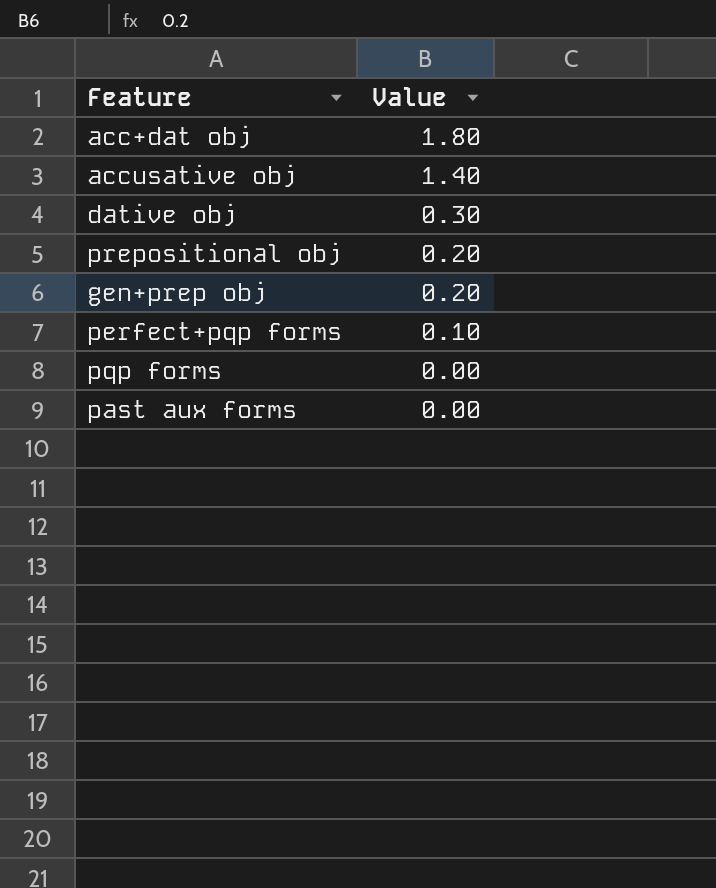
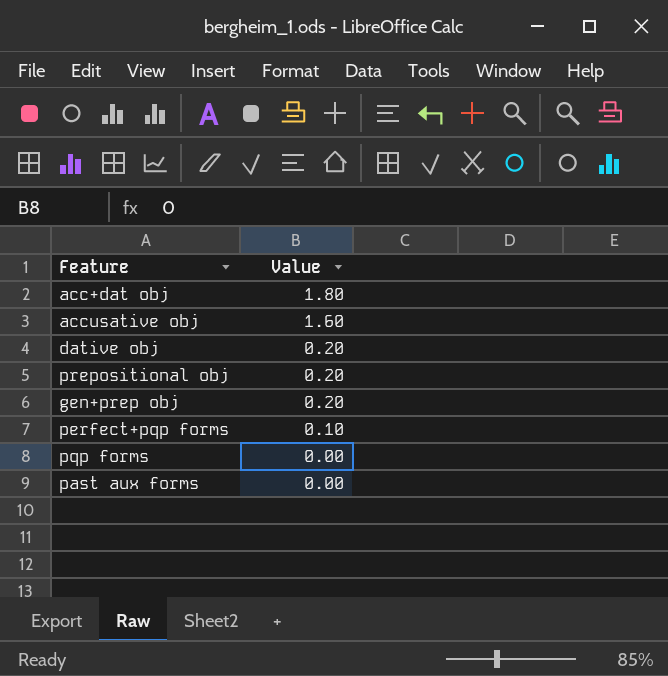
accusative obj | Value: 1.40 -> 1.60
dative obj | Value: 0.30 -> 0.20

